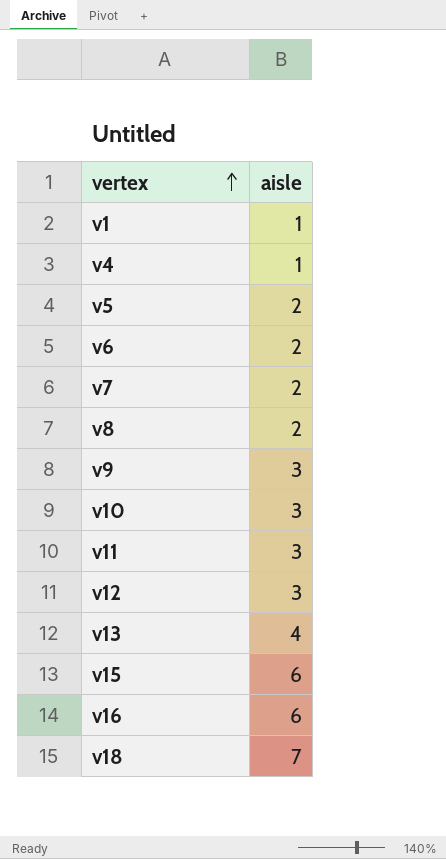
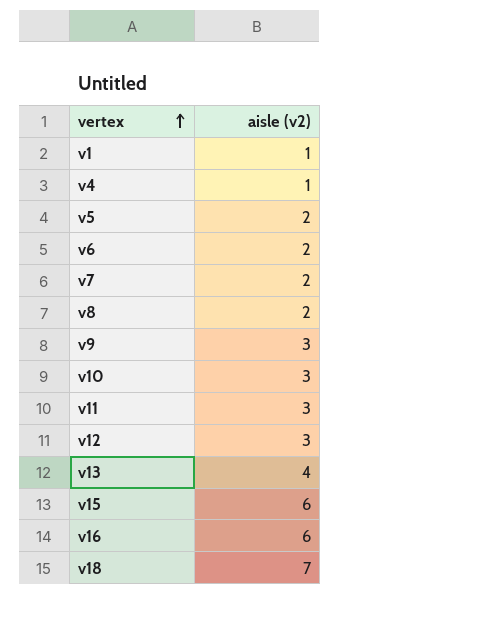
column name: aisle -> aisle (v2)

